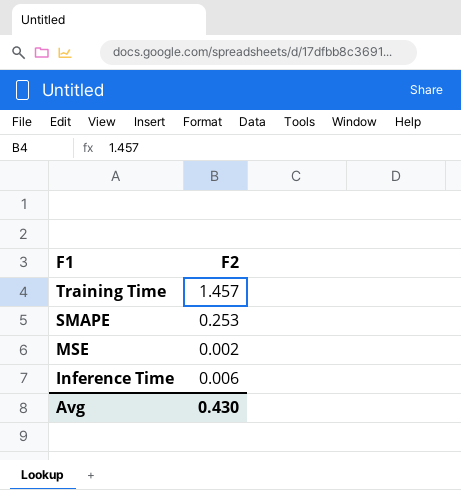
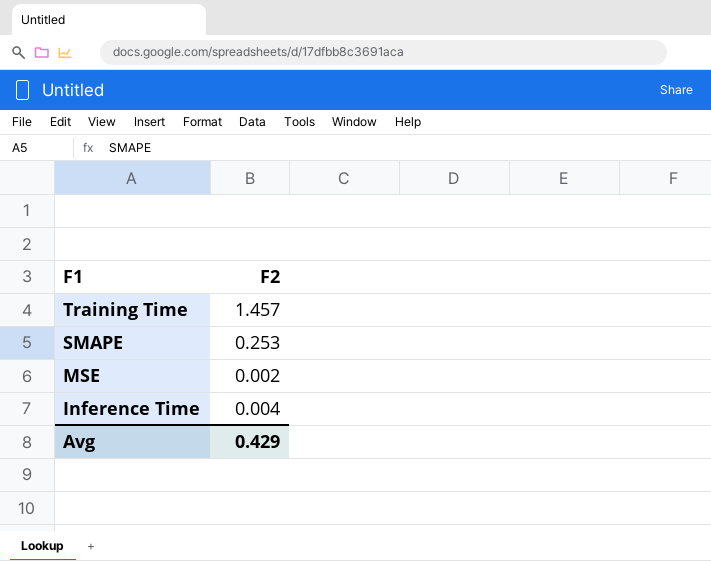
Inference Time | F2: 0.006 -> 0.004
Avg | F2: 0.430 -> 0.429

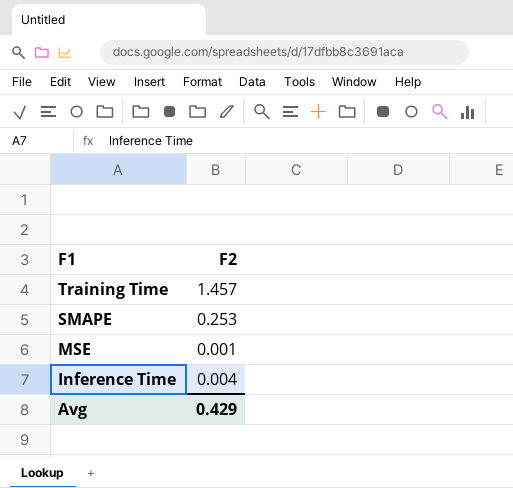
MSE | F2: 0.002 -> 0.001

